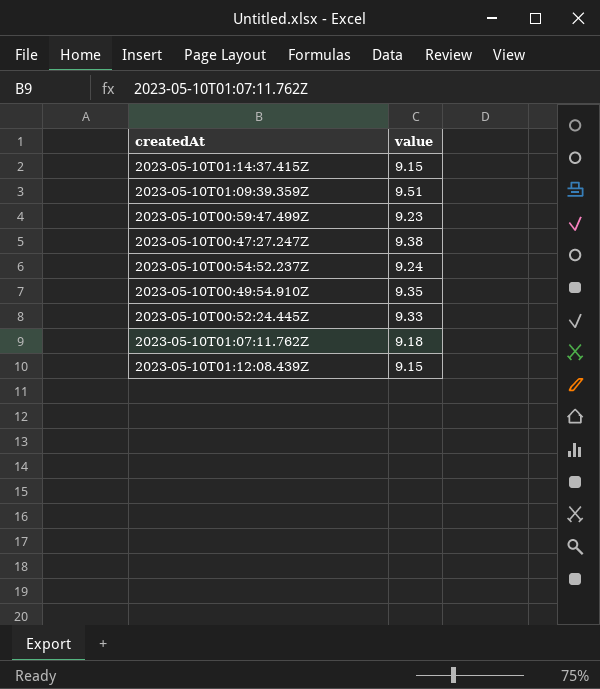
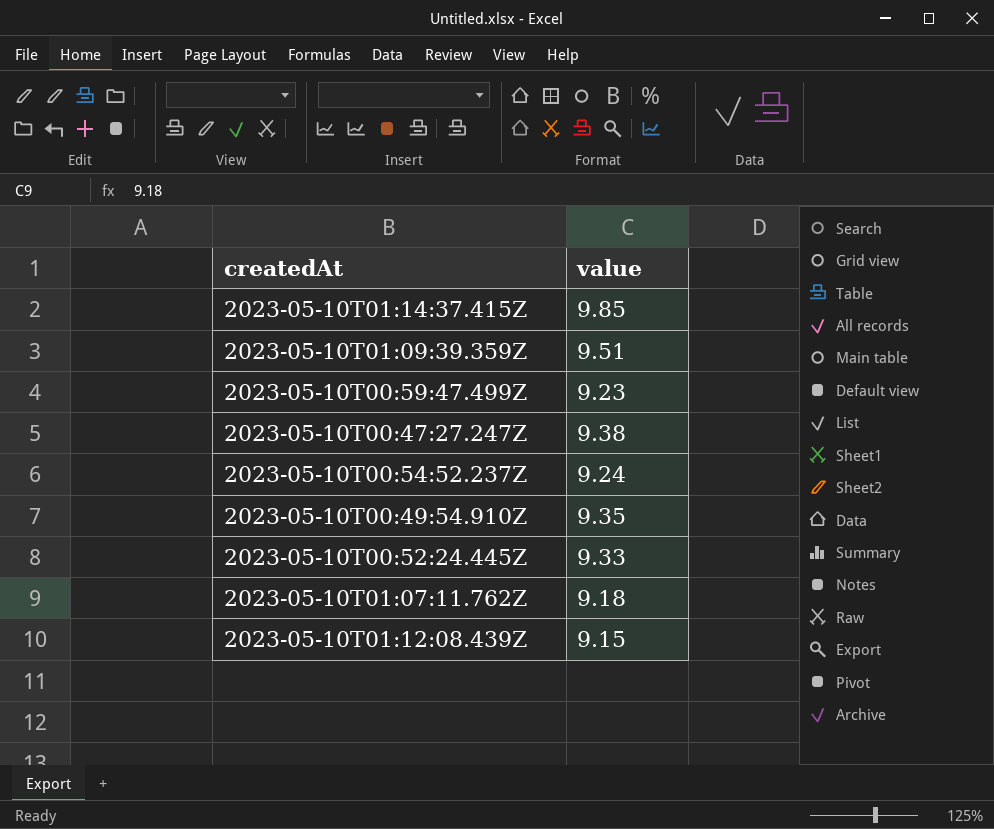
2023-05-10T01:14:37.415Z | value: 9.15 -> 9.85

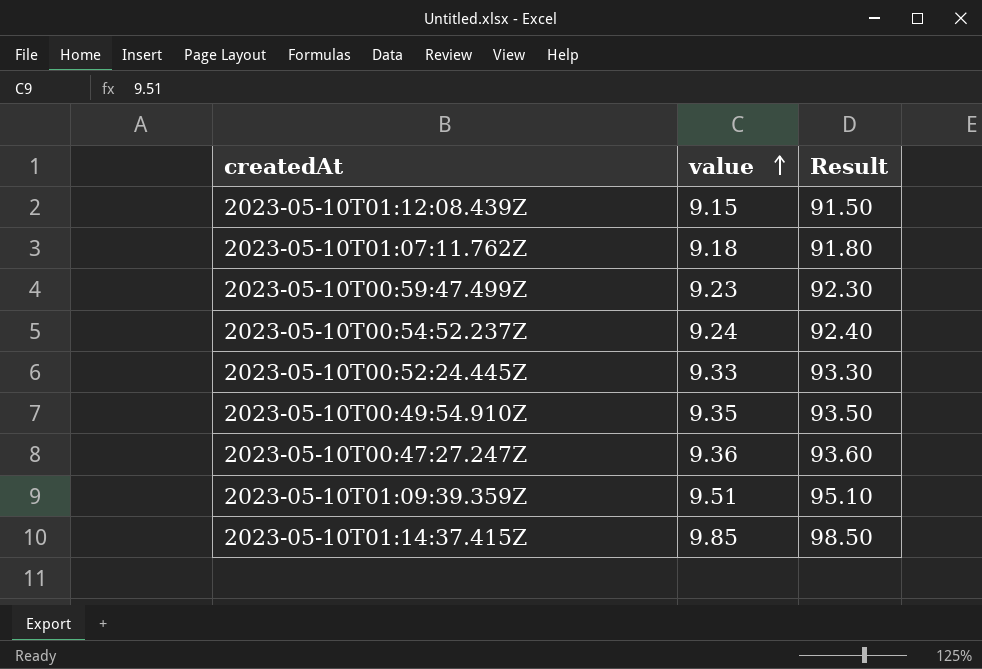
row order: none -> value ascending
column Result | formula: none -> [value] * 10
2023-05-10T00:47:27.247Z | value: 9.38 -> 9.36

